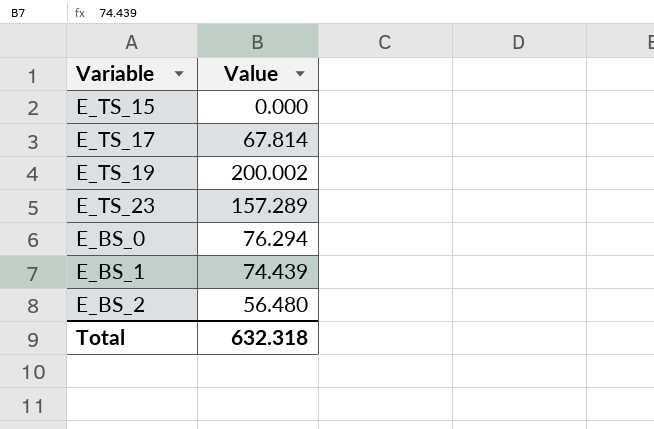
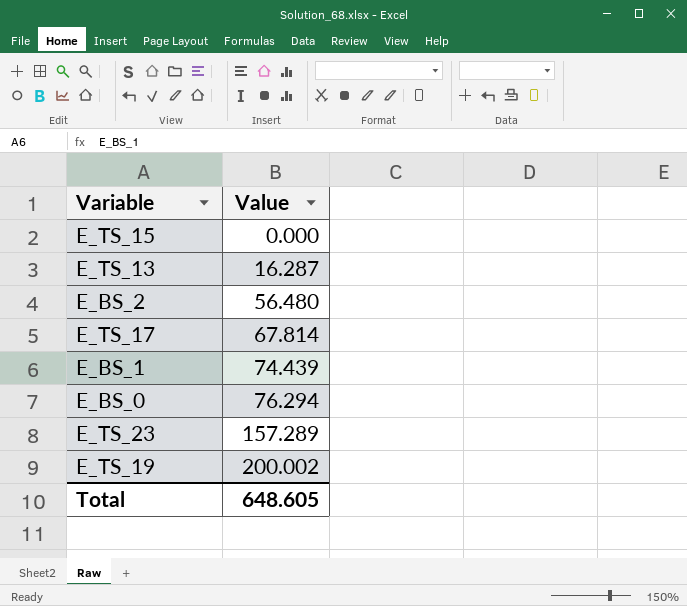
row order: none -> Value ascending
row E_TS_13: none -> 16.287
Total | Value: 632.318 -> 648.605

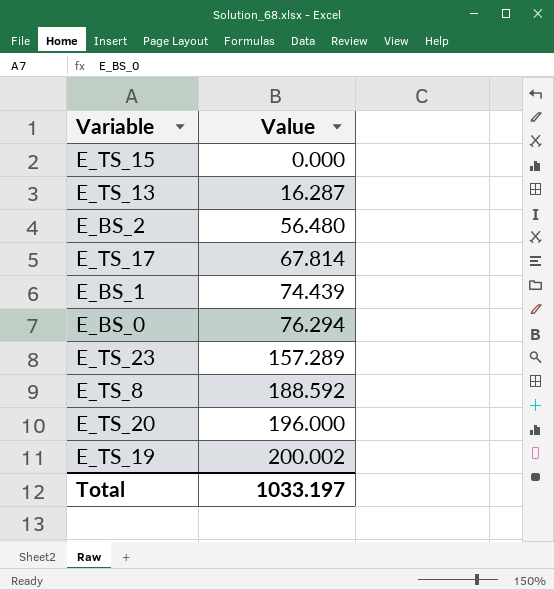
row E_TS_8: none -> 188.592
row E_TS_20: none -> 196.000
Total | Value: 648.605 -> 1033.197

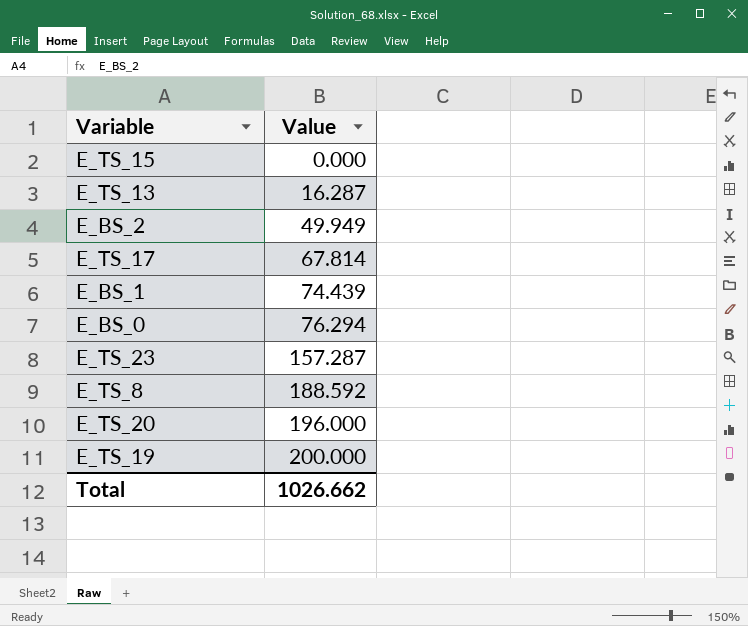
E_BS_2 | Value: 56.480 -> 49.949
E_TS_23 | Value: 157.289 -> 157.287
E_TS_19 | Value: 200.002 -> 200.000
Total | Value: 1033.197 -> 1026.662

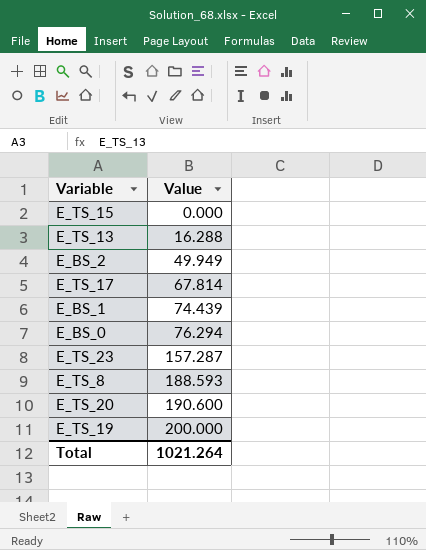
E_TS_13 | Value: 16.287 -> 16.288
E_TS_8 | Value: 188.592 -> 188.593
E_TS_20 | Value: 196.000 -> 190.600
Total | Value: 1026.662 -> 1021.264

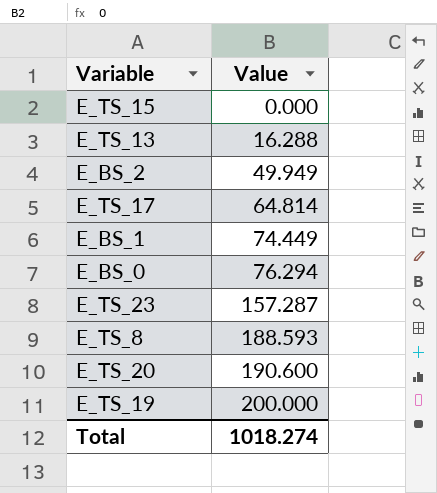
E_TS_17 | Value: 67.814 -> 64.814
E_BS_1 | Value: 74.439 -> 74.449
Total | Value: 1021.264 -> 1018.274

